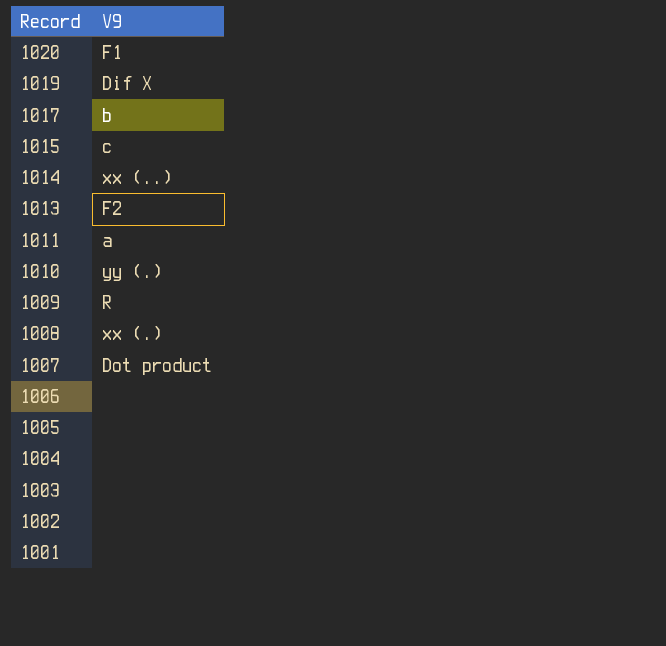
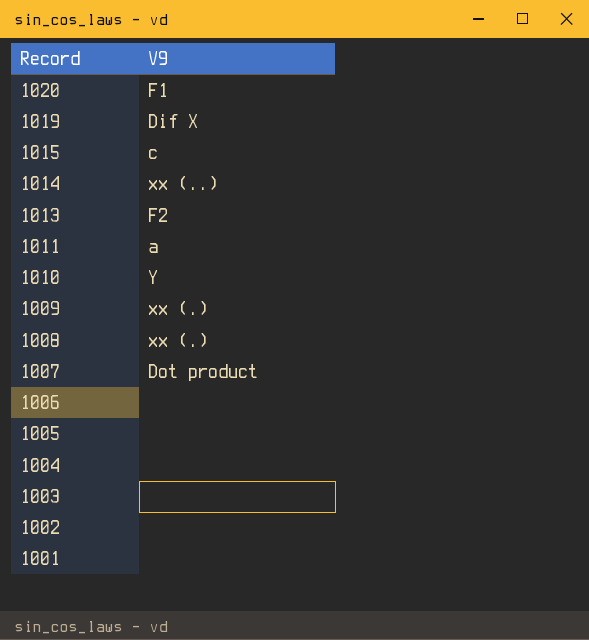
row 1017: b -> none
1010 | V9: yy (.) -> Y
1009 | V9: R -> xx (.)

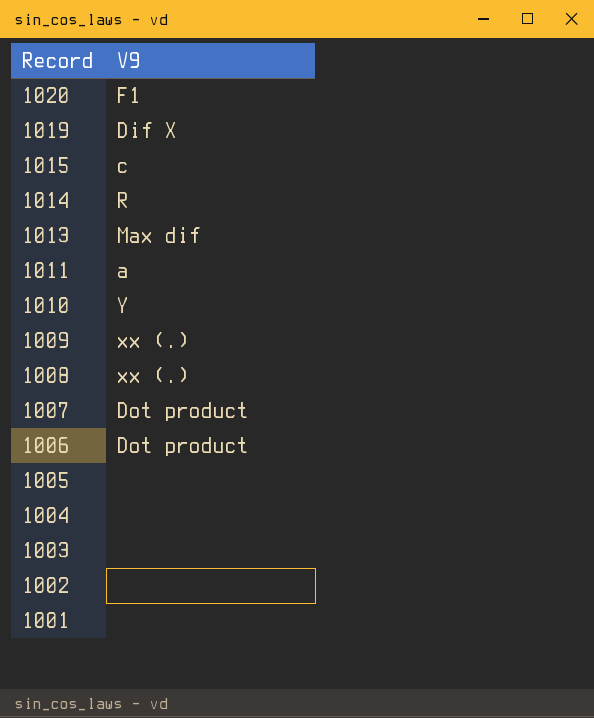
1014 | V9: xx (..) -> R
1013 | V9: F2 -> Max dif
1006 | V9: none -> Dot product

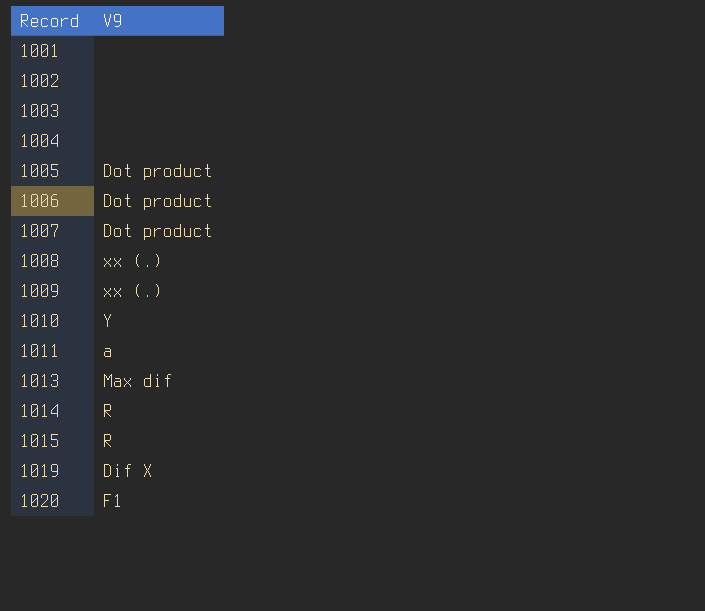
row order: Record descending -> Record ascending
1005 | V9: none -> Dot product
1015 | V9: c -> R

